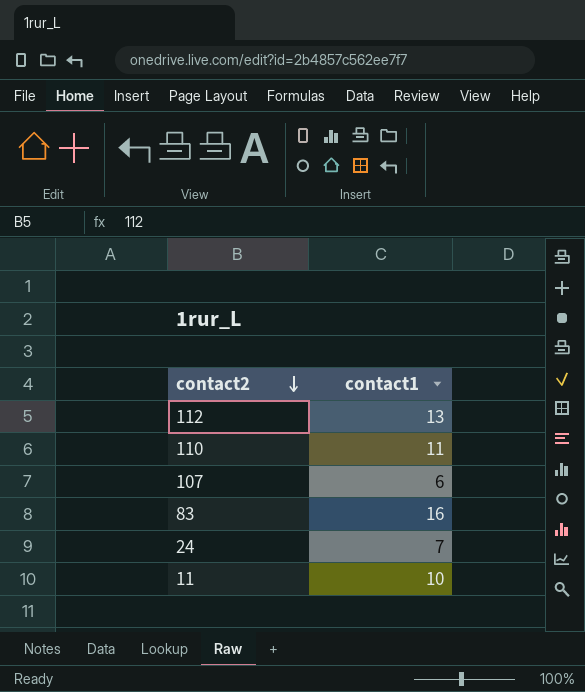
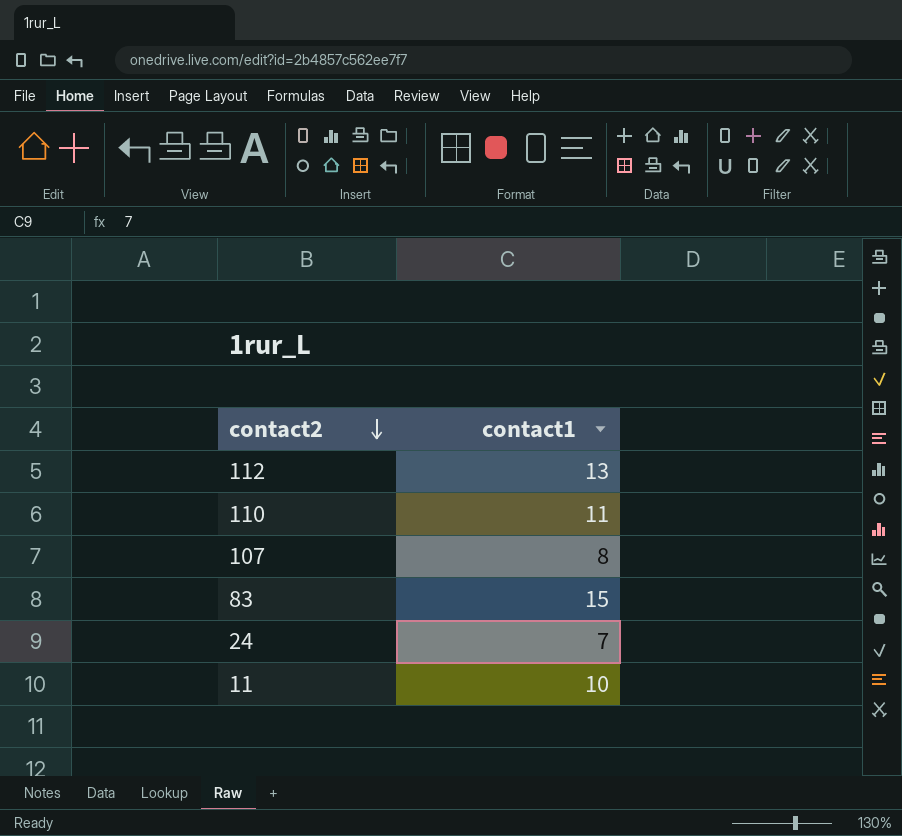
107 | contact1: 6 -> 8
83 | contact1: 16 -> 15

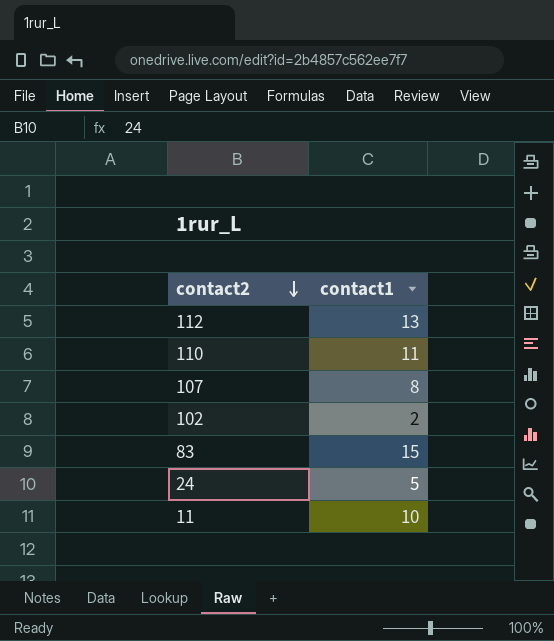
row 102: none -> 2
24 | contact1: 7 -> 5

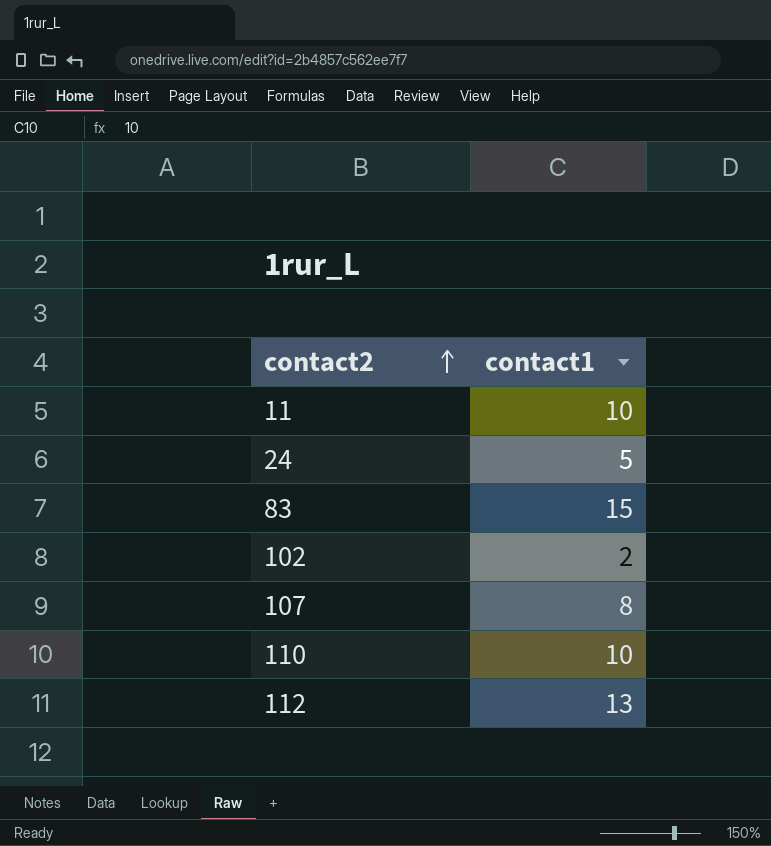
row order: contact2 descending -> contact2 ascending
110 | contact1: 11 -> 10

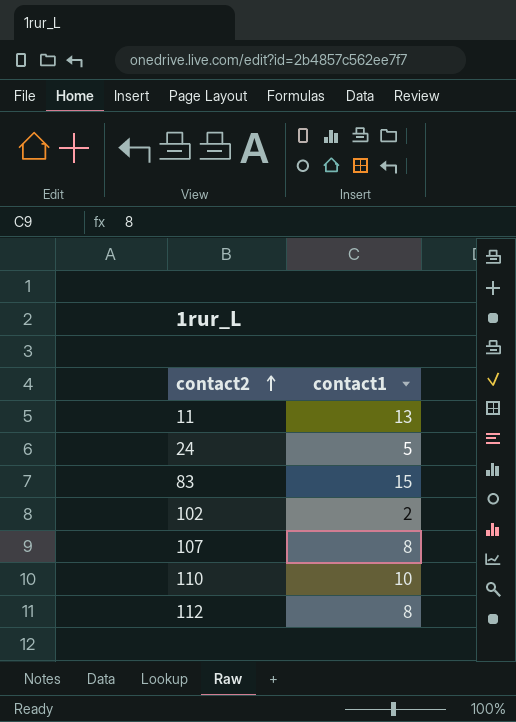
11 | contact1: 10 -> 13
112 | contact1: 13 -> 8

